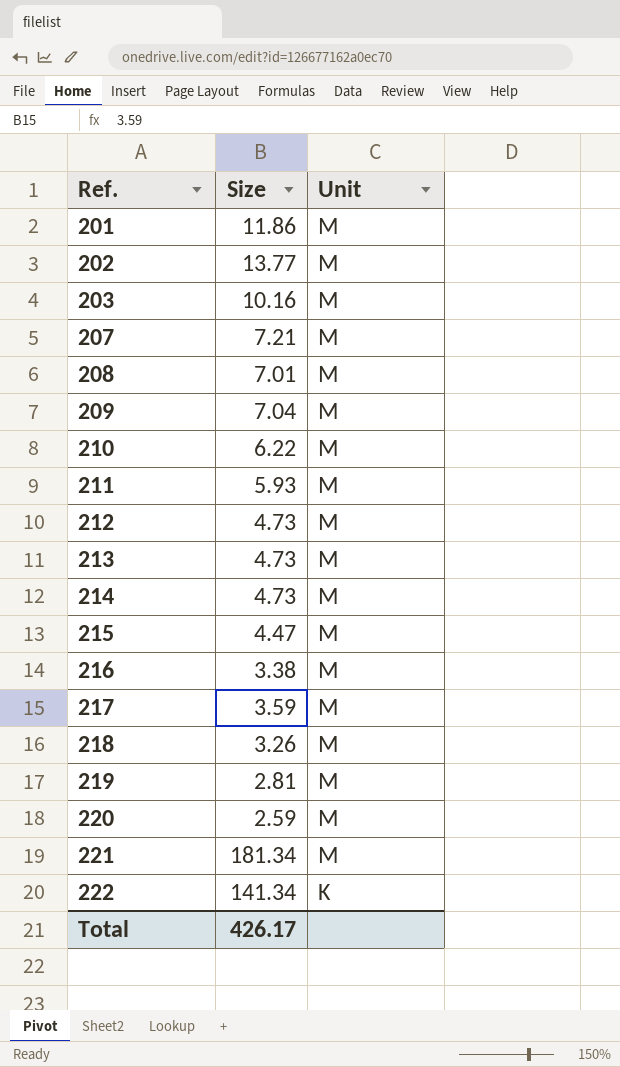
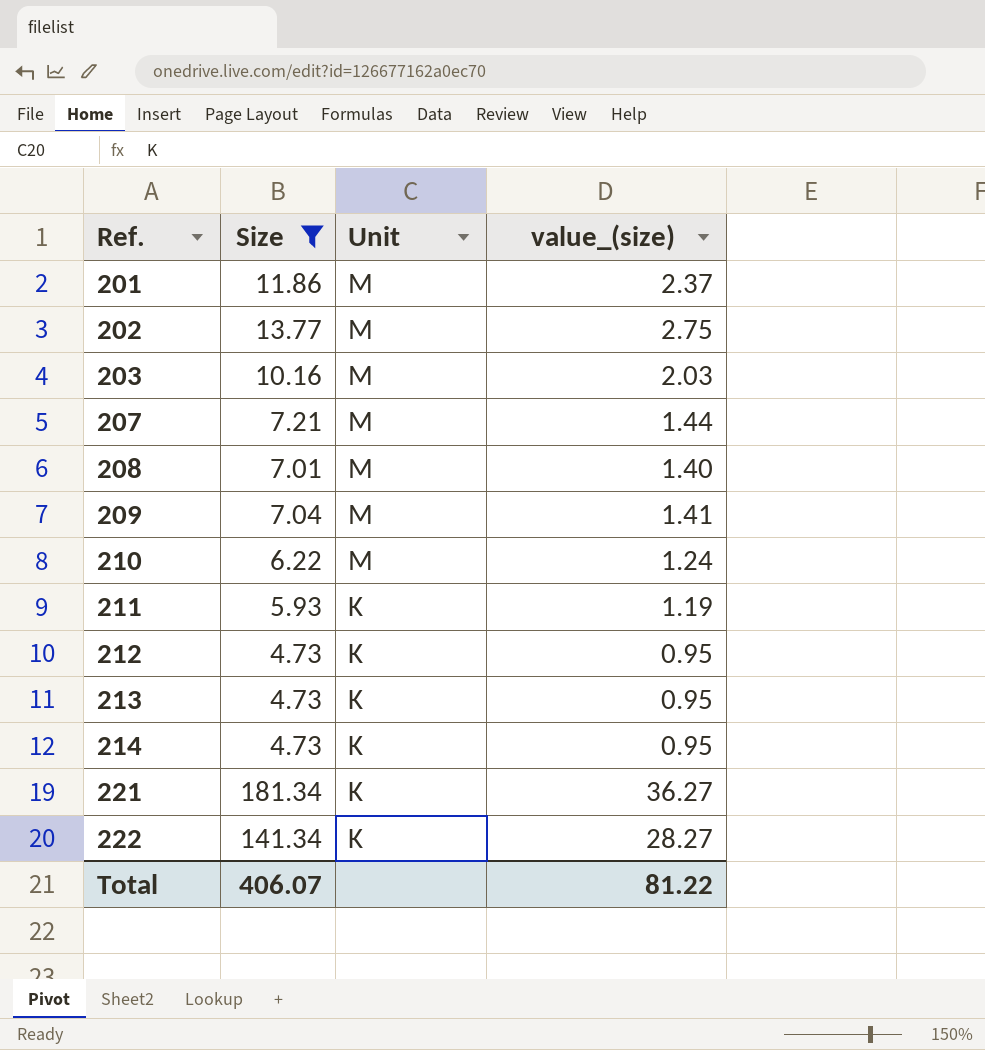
filter: none -> Size >= 4.73
column value_(size) | formula: none -> [Size] * 0.2
211 | Unit: M -> K
212 | Unit: M -> K
213 | Unit: M -> K
214 | Unit: M -> K
221 | Unit: M -> K
Total | Size: 426.17 -> 406.07

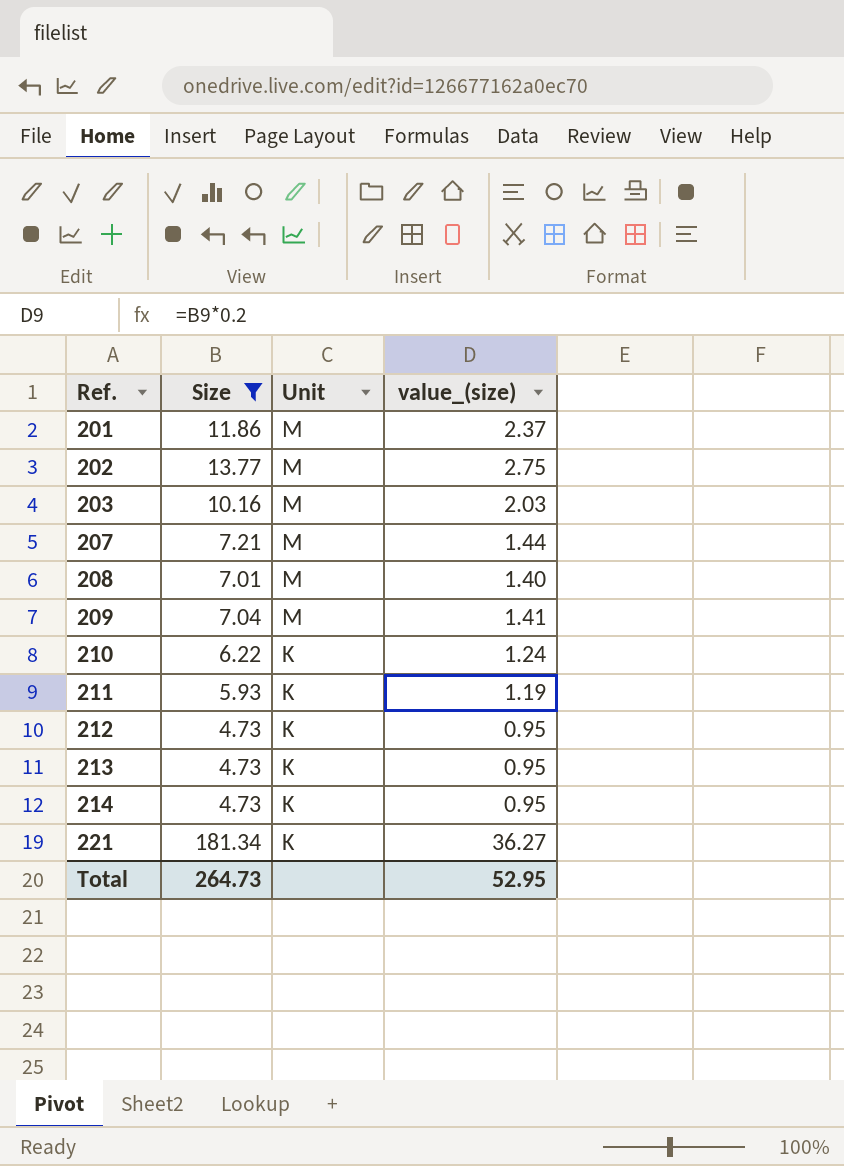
row 222: 141.34 | K | 28.27 -> none
210 | Unit: M -> K
Total | Size: 406.07 -> 264.73
Total | value_(size): 81.22 -> 52.95

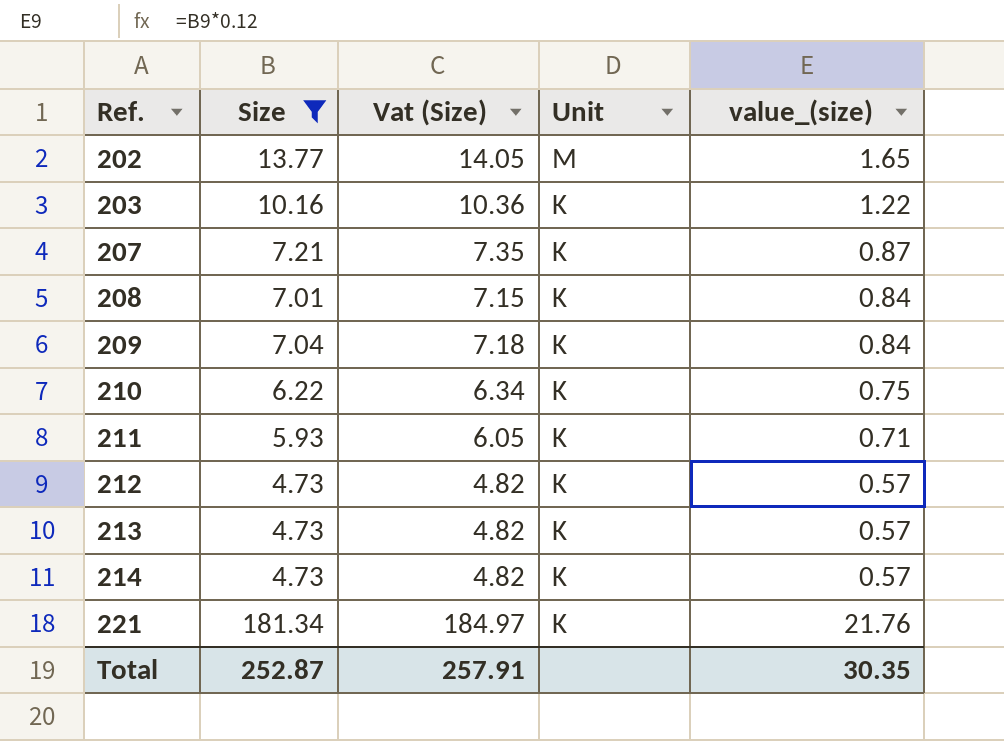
column Vat (Size) | formula: none -> [Size] * 1.02
column value_(size) | formula: [Size] * 0.2 -> [Size] * 0.12
row 201: 11.86 | M | 2.37 -> none
203 | Unit: M -> K
207 | Unit: M -> K
208 | Unit: M -> K
209 | Unit: M -> K
Total | Size: 264.73 -> 252.87
Total | value_(size): 52.95 -> 30.35

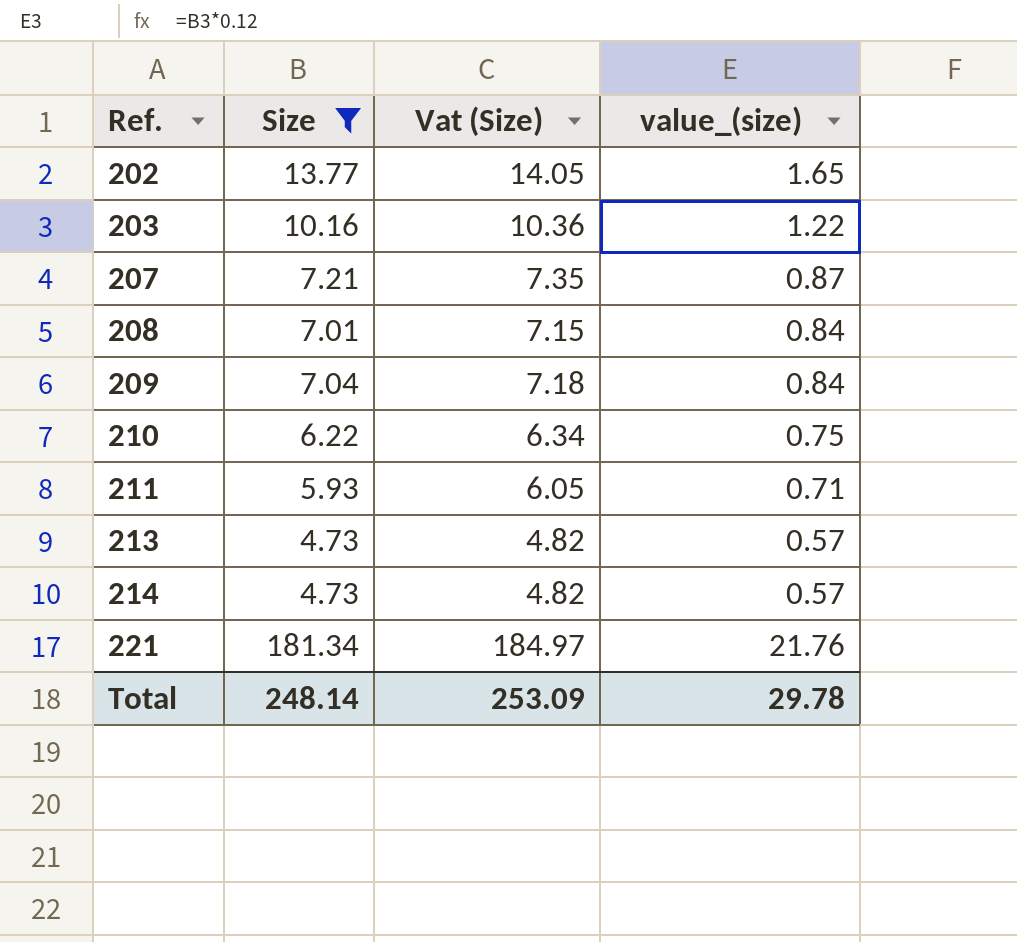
column Unit | position: 4 -> none
row 212: 4.73 | 4.82 | K | 0.57 -> none
Total | Size: 252.87 -> 248.14
Total | Vat (Size): 257.91 -> 253.09
Total | value_(size): 30.35 -> 29.78

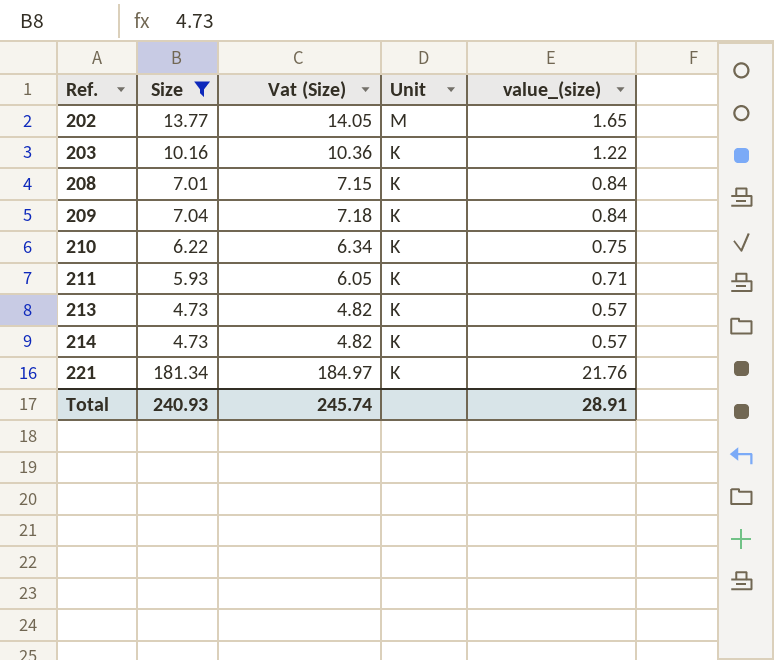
column Unit | position: none -> 4
row 207: 7.21 | 7.35 | 0.87 -> none
Total | Size: 248.14 -> 240.93
Total | Vat (Size): 253.09 -> 245.74
Total | value_(size): 29.78 -> 28.91

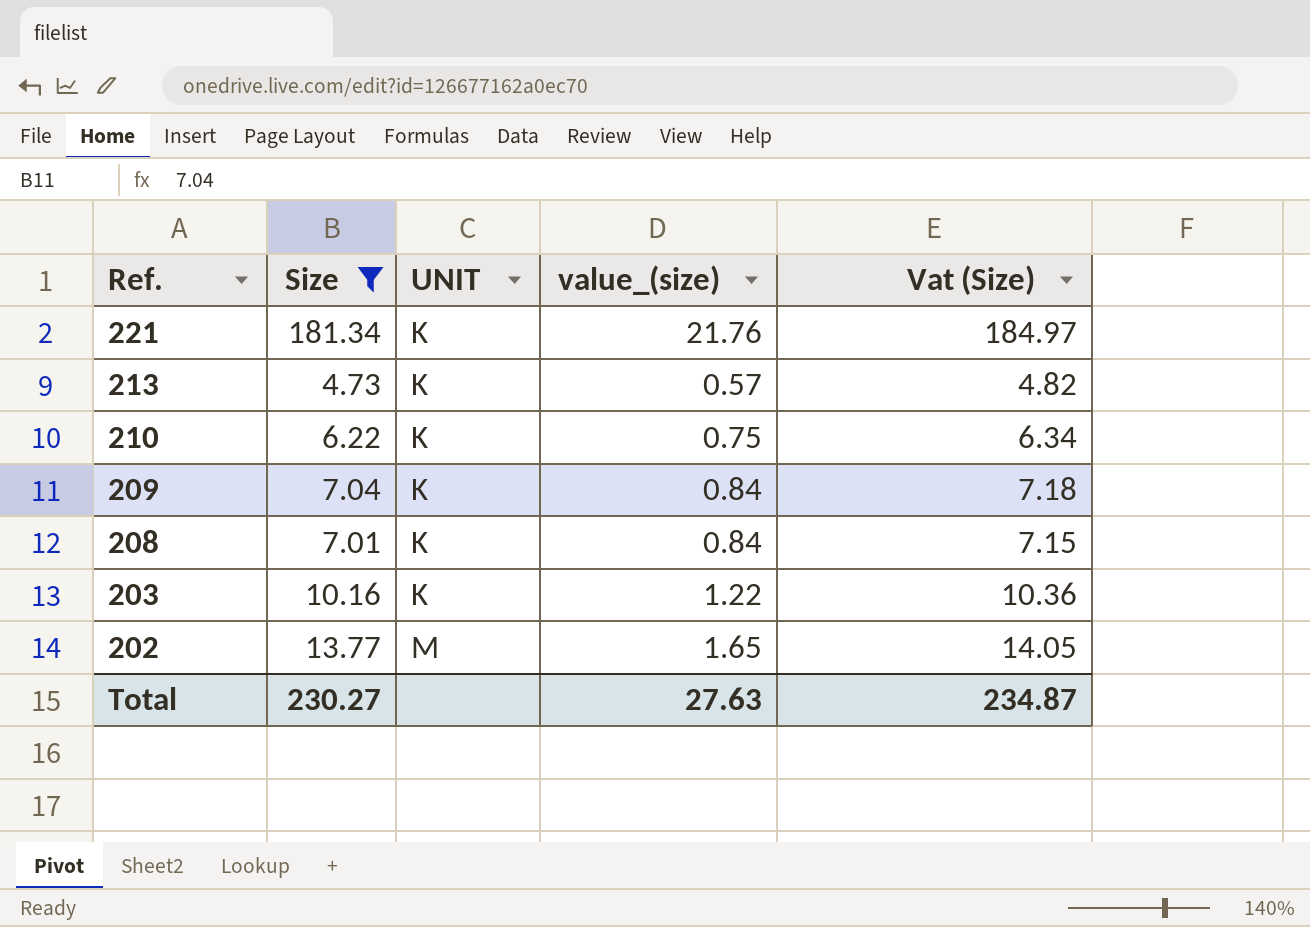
row order: Ref. ascending -> Ref. descending
column name: Unit -> UNIT
column Vat (Size) | position: 3 -> 5
row 211: 5.93 | 6.05 | K | 0.71 -> none
row 214: 4.73 | 4.82 | K | 0.57 -> none
Total | Size: 240.93 -> 230.27
Total | value_(size): 28.91 -> 27.63
Total | Vat (Size): 245.74 -> 234.87

